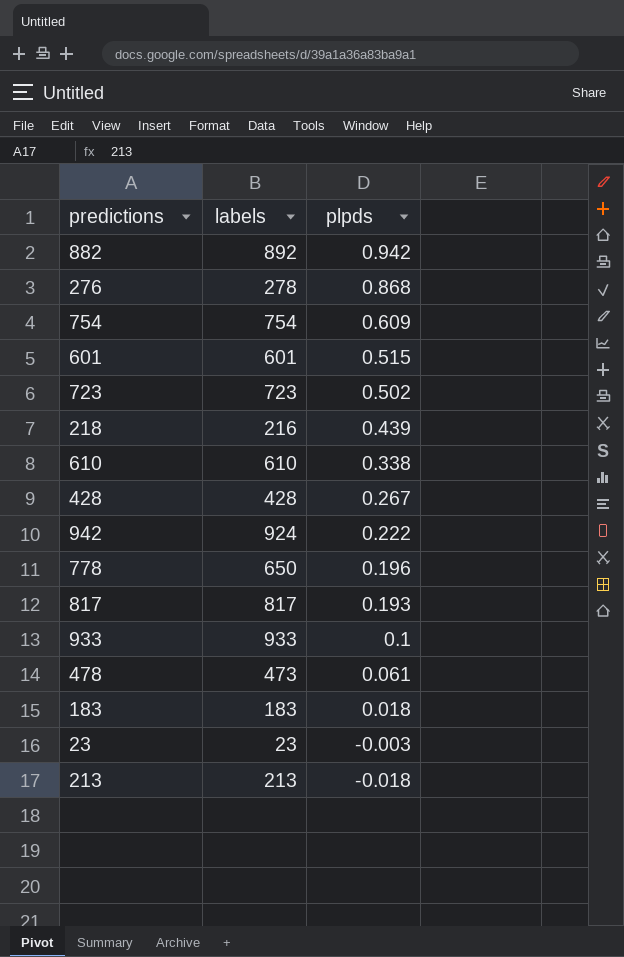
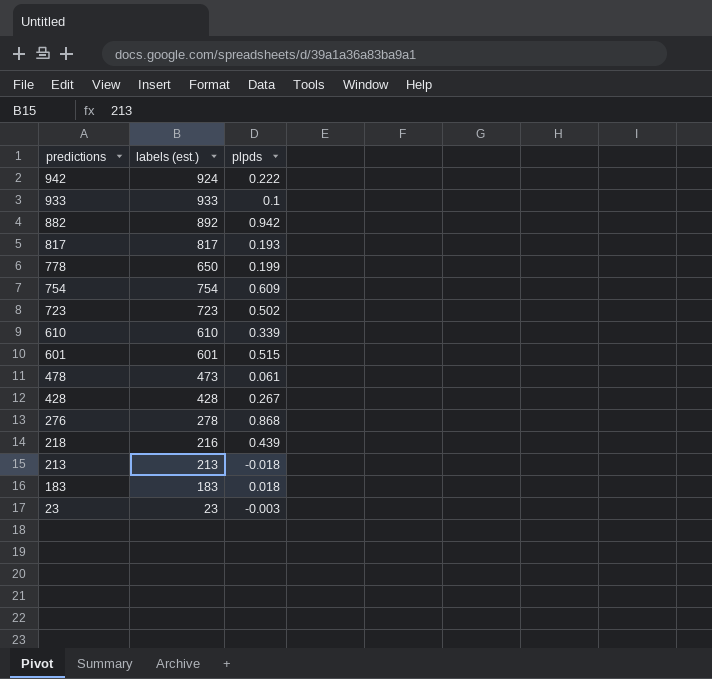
row order: plpds descending -> predictions descending
column name: labels -> labels (est.)
778 | plpds: 0.196 -> 0.199
610 | plpds: 0.338 -> 0.339

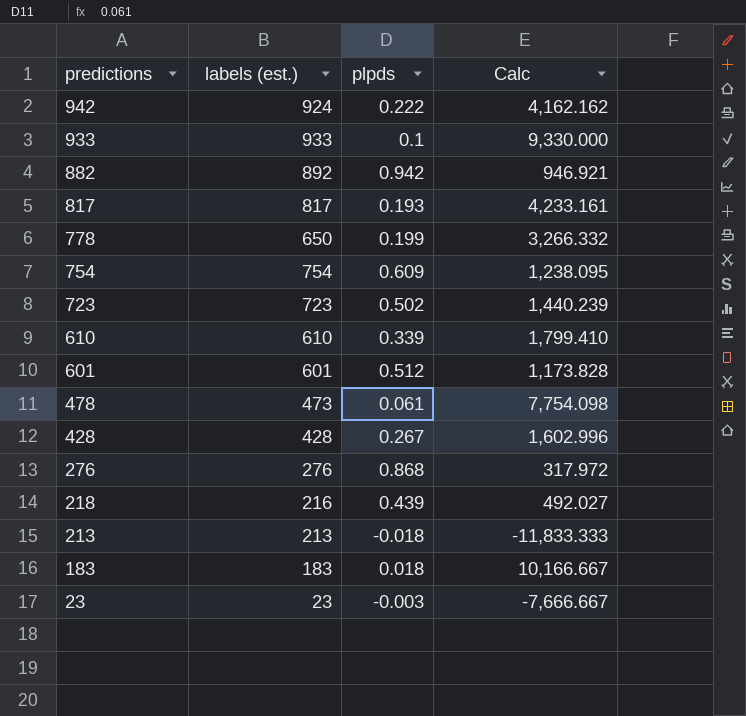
column Calc | formula: none -> [labels (est.)] / [plpds]
601 | plpds: 0.515 -> 0.512
276 | labels (est.): 278 -> 276

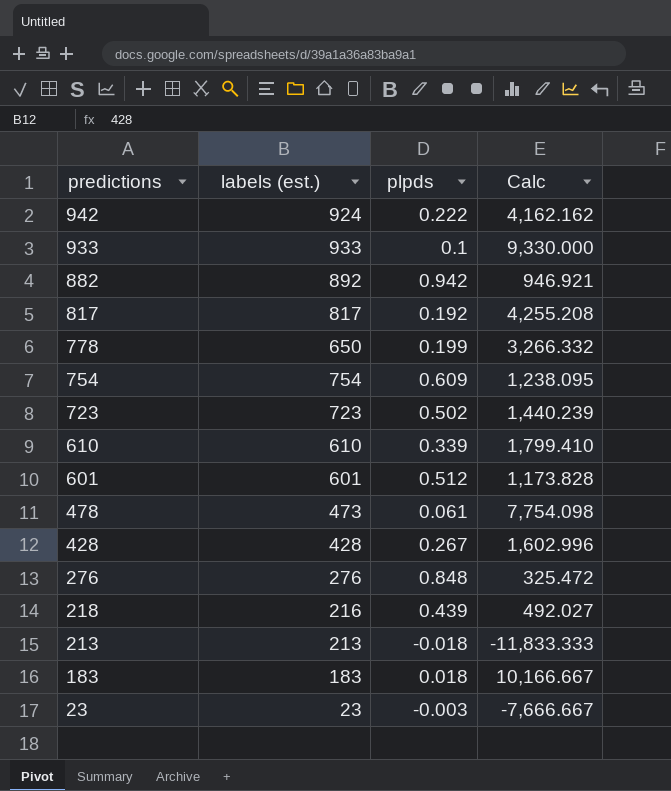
817 | plpds: 0.193 -> 0.192
817 | Calc: 4,233.161 -> 4,255.208
276 | plpds: 0.868 -> 0.848
276 | Calc: 317.972 -> 325.472

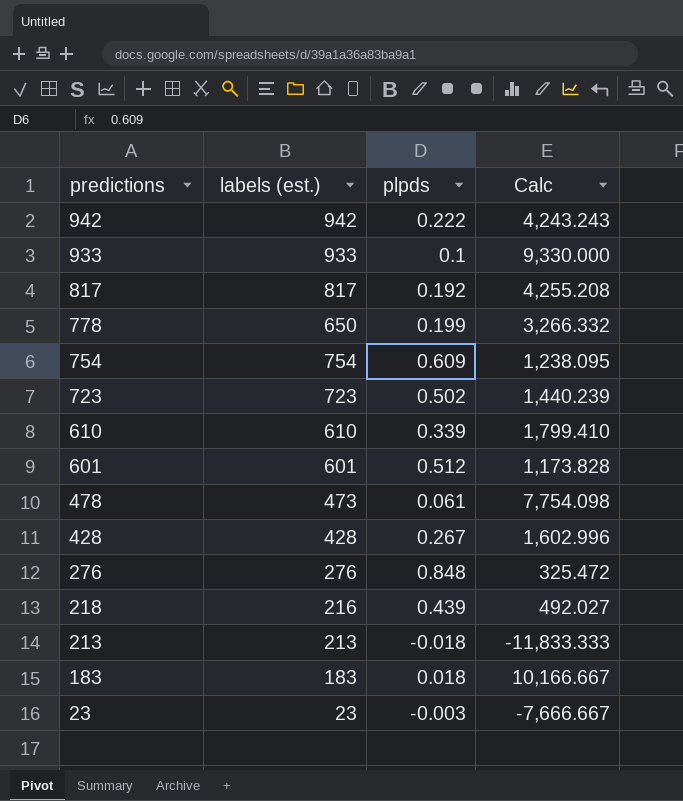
row 882: 892 | 0.942 | 946.921 -> none
942 | labels (est.): 924 -> 942
942 | Calc: 4,162.162 -> 4,243.243

